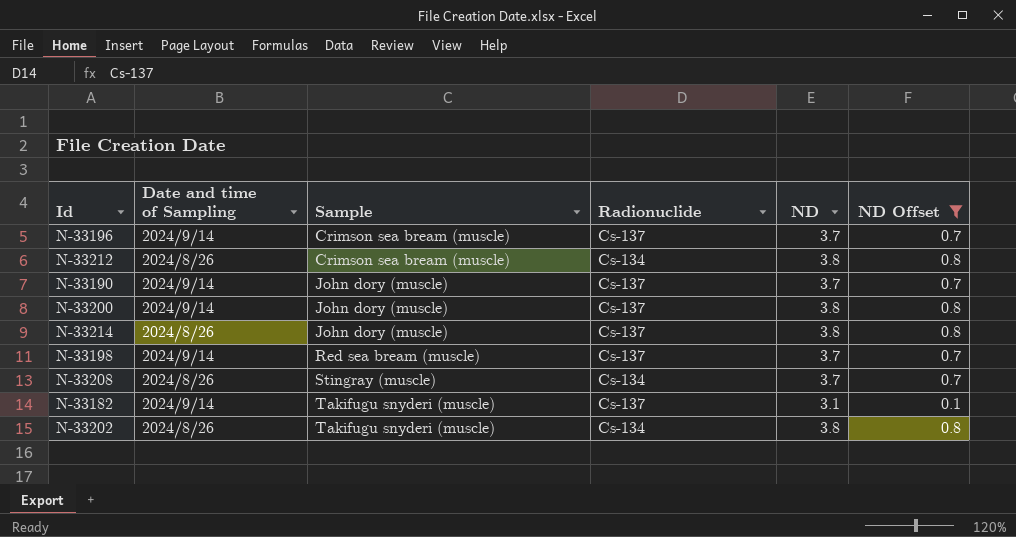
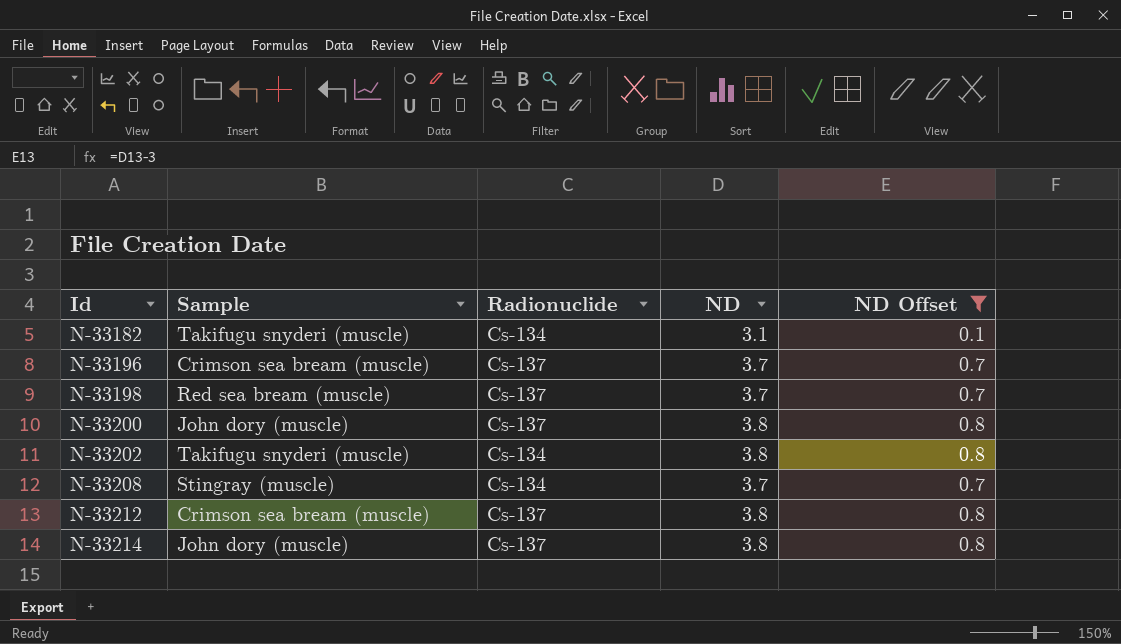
row order: Sample ascending -> Id ascending
column Date and time of Sampling | position: 2 -> none
row N-33190: 2024/9/14 | John dory (muscle) | Cs-137 | 3.7 | 0.7 -> none
N-33182 | Radionuclide: Cs-137 -> Cs-134
N-33212 | Radionuclide: Cs-134 -> Cs-137

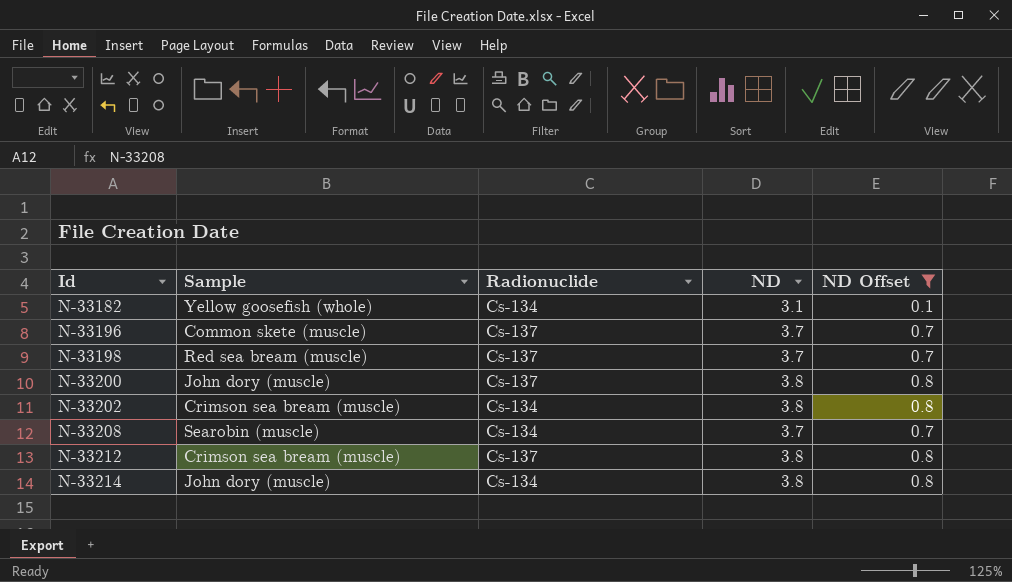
N-33182 | Sample: Takifugu snyderi (muscle) -> Yellow goosefish (whole)
N-33196 | Sample: Crimson sea bream (muscle) -> Common skete (muscle)
N-33202 | Sample: Takifugu snyderi (muscle) -> Crimson sea bream (muscle)
N-33208 | Sample: Stingray (muscle) -> Searobin (muscle)
N-33214 | Radionuclide: Cs-137 -> Cs-134

